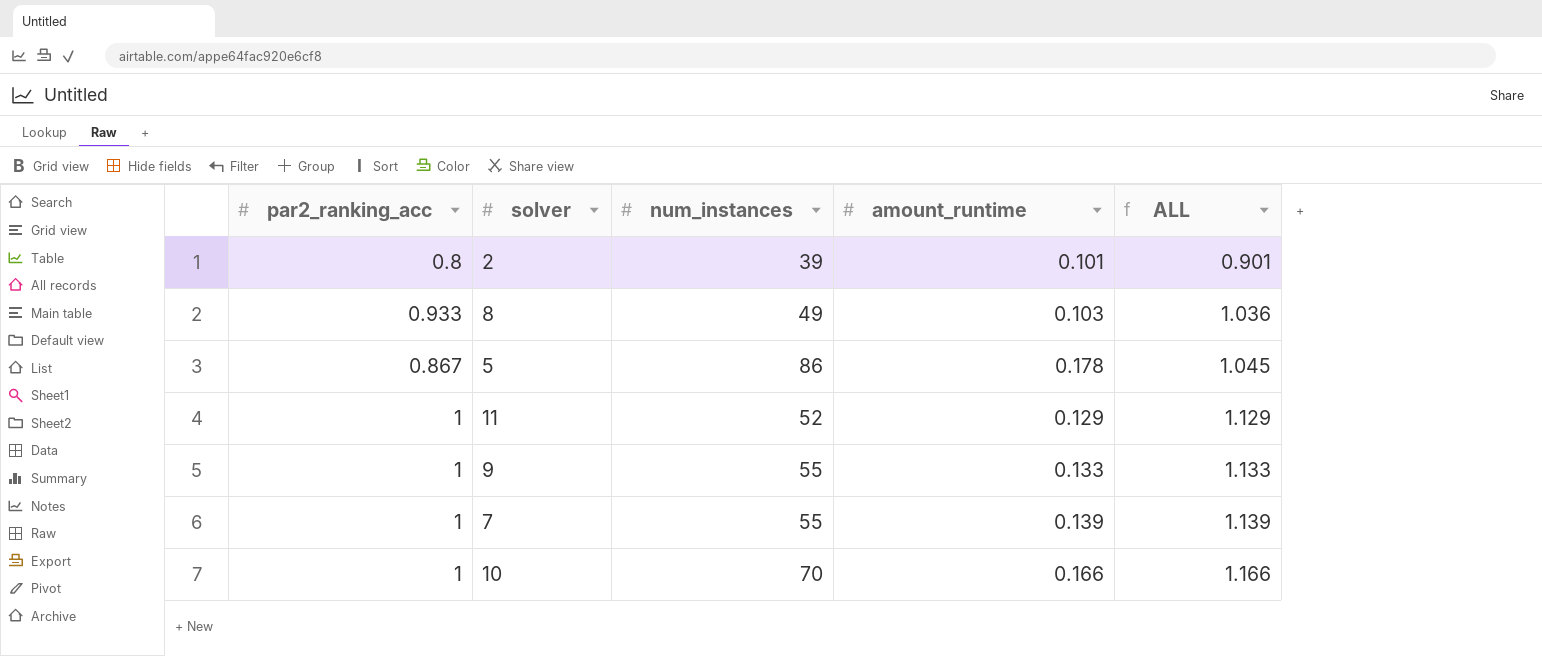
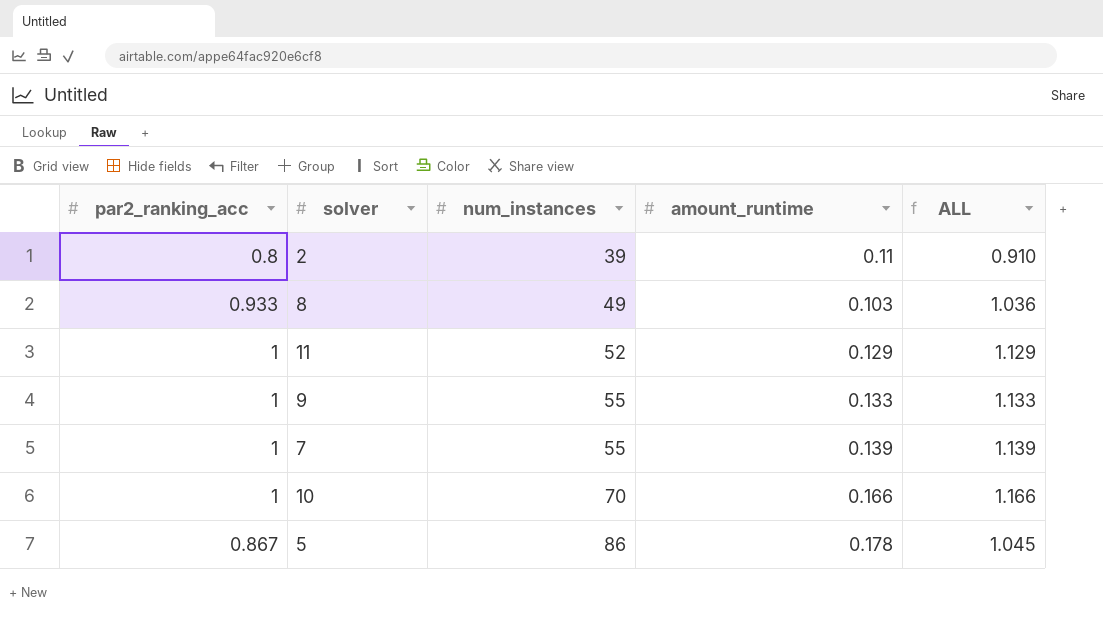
row order: ALL ascending -> num_instances ascending
2 | amount_runtime: 0.101 -> 0.11
2 | ALL: 0.901 -> 0.910

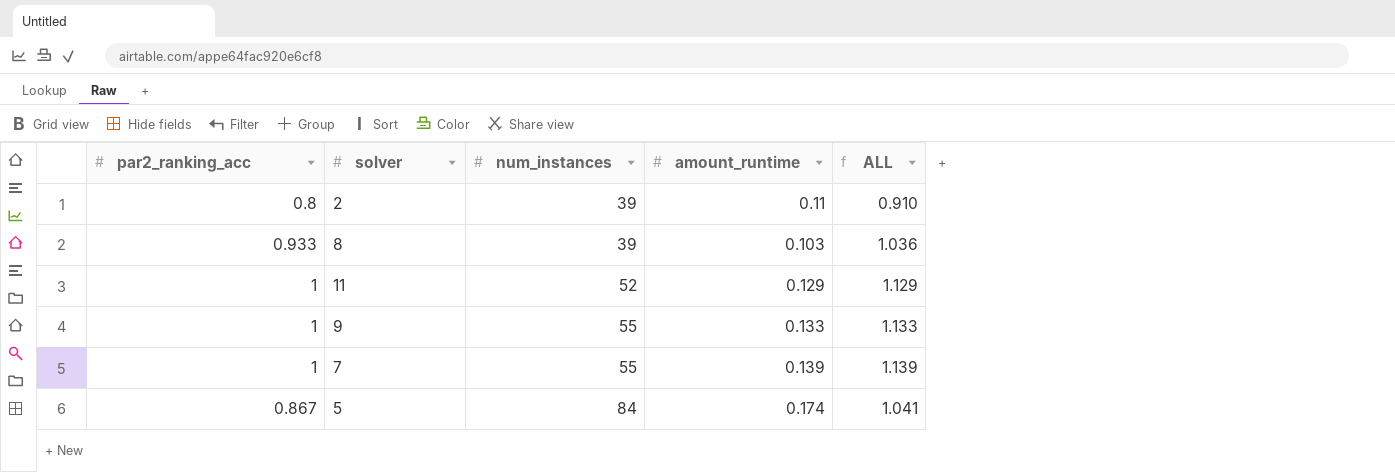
row 10: 1 | 70 | 0.166 | 1.166 -> none
8 | num_instances: 49 -> 39
5 | num_instances: 86 -> 84
5 | amount_runtime: 0.178 -> 0.174
5 | ALL: 1.045 -> 1.041

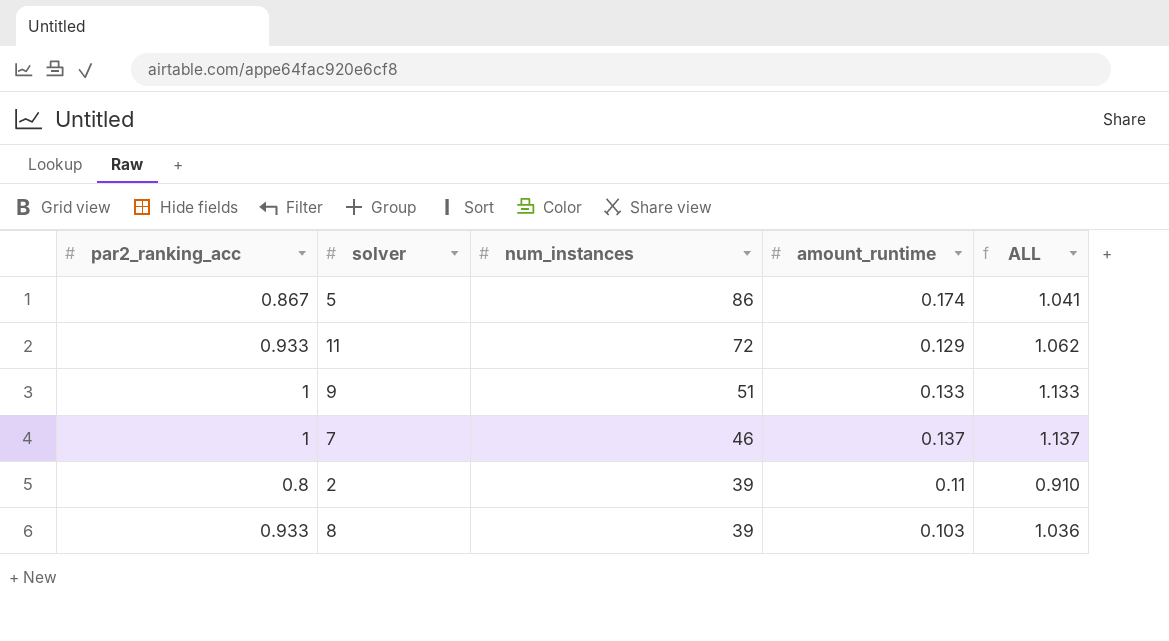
row order: num_instances ascending -> num_instances descending
5 | num_instances: 84 -> 86
11 | par2_ranking_acc: 1 -> 0.933
11 | num_instances: 52 -> 72
11 | ALL: 1.129 -> 1.062
9 | num_instances: 55 -> 51
7 | num_instances: 55 -> 46
7 | amount_runtime: 0.139 -> 0.137
7 | ALL: 1.139 -> 1.137

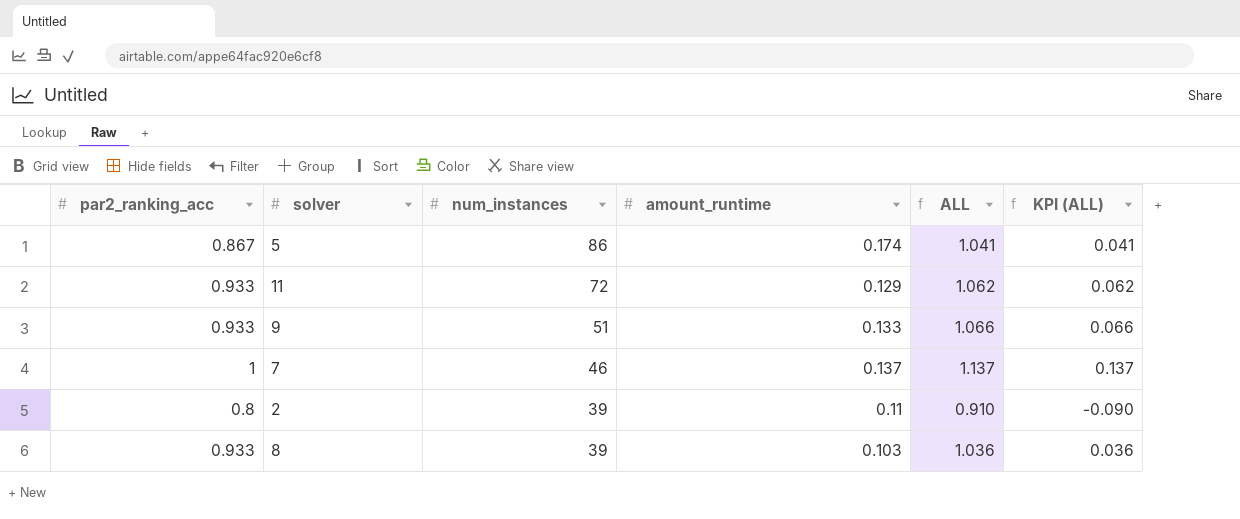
column KPI (ALL) | formula: none -> [ALL] - 1
9 | par2_ranking_acc: 1 -> 0.933
9 | ALL: 1.133 -> 1.066

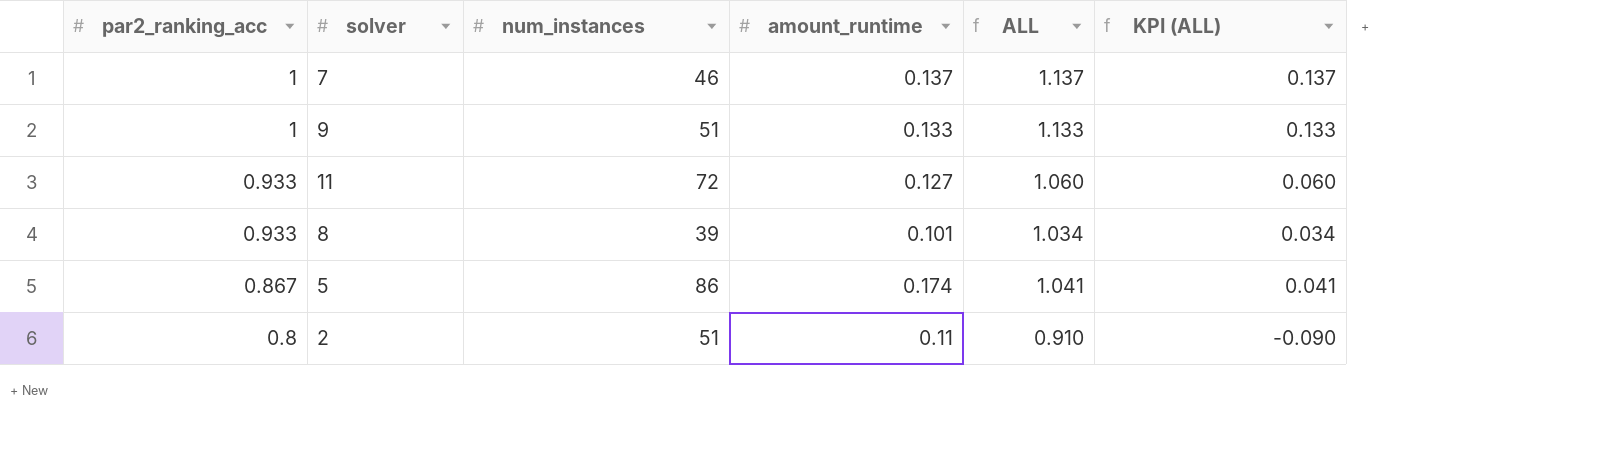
row order: num_instances descending -> par2_ranking_acc descending
9 | par2_ranking_acc: 0.933 -> 1
9 | ALL: 1.066 -> 1.133
9 | KPI (ALL): 0.066 -> 0.133
11 | amount_runtime: 0.129 -> 0.127
11 | ALL: 1.062 -> 1.060
11 | KPI (ALL): 0.062 -> 0.060
8 | amount_runtime: 0.103 -> 0.101
8 | ALL: 1.036 -> 1.034
8 | KPI (ALL): 0.036 -> 0.034
2 | num_instances: 39 -> 51

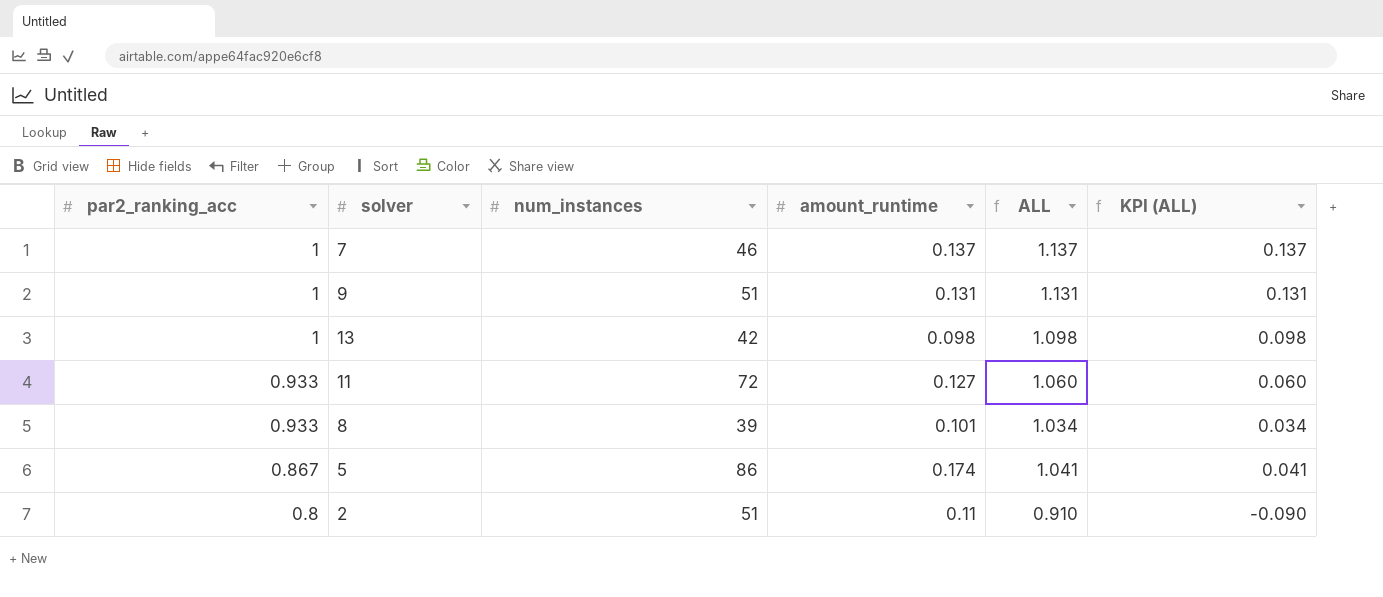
9 | amount_runtime: 0.133 -> 0.131
9 | ALL: 1.133 -> 1.131
9 | KPI (ALL): 0.133 -> 0.131
row 13: none -> 1 | 42 | 0.098 | 1.098 | 0.098

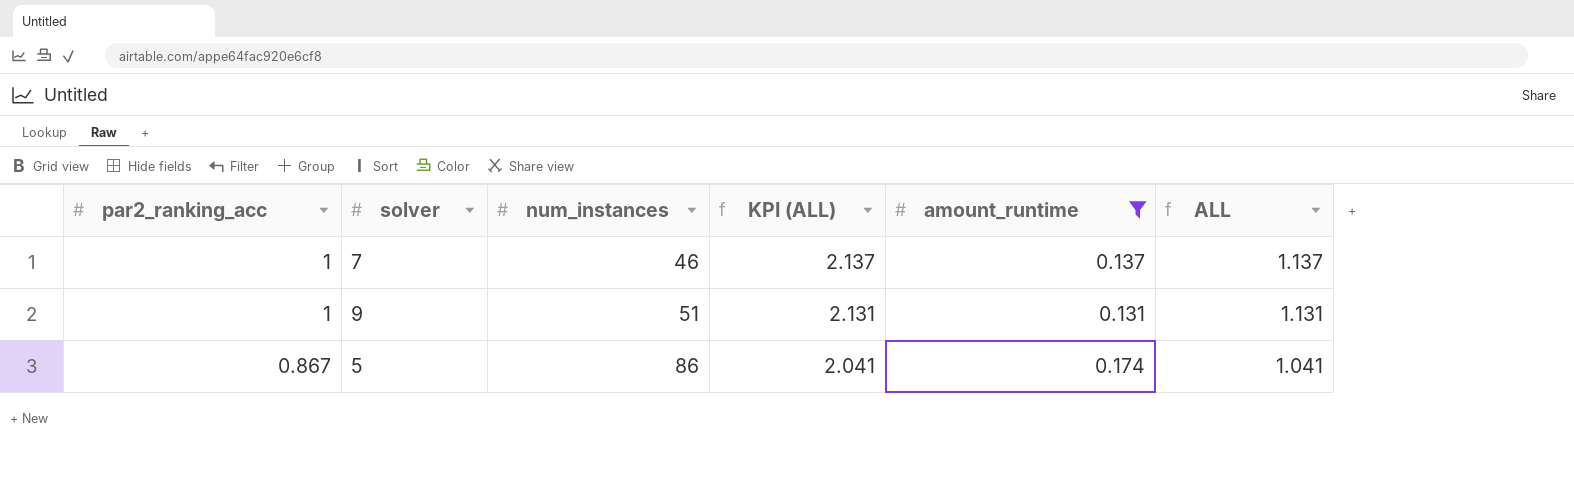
filter: none -> amount_runtime >= 0.131
column KPI (ALL) | formula: [ALL] - 1 -> [ALL] + 1
column KPI (ALL) | position: 6 -> 4

